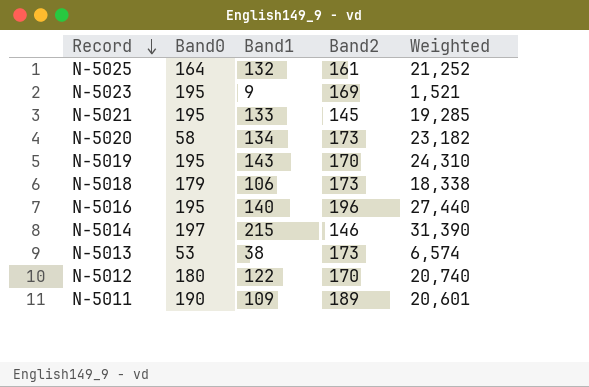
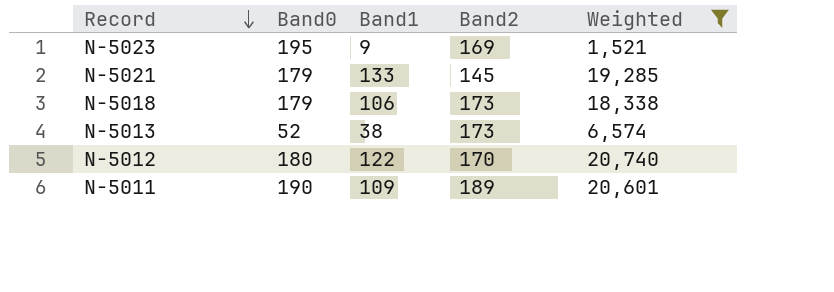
filter: none -> Weighted <= 20,740
N-5021 | Band0: 195 -> 179
N-5013 | Band0: 53 -> 52

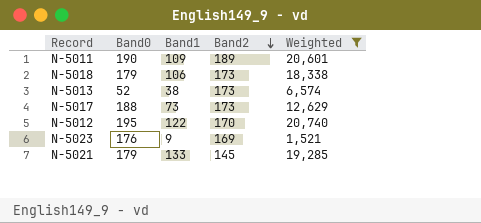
row order: Record descending -> Band2 descending
row N-5017: none -> 188 | 73 | 173 | 12,629
N-5012 | Band0: 180 -> 195
N-5023 | Band0: 195 -> 176

